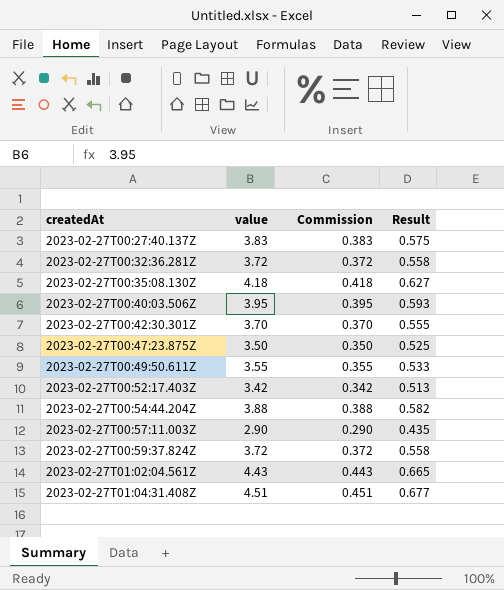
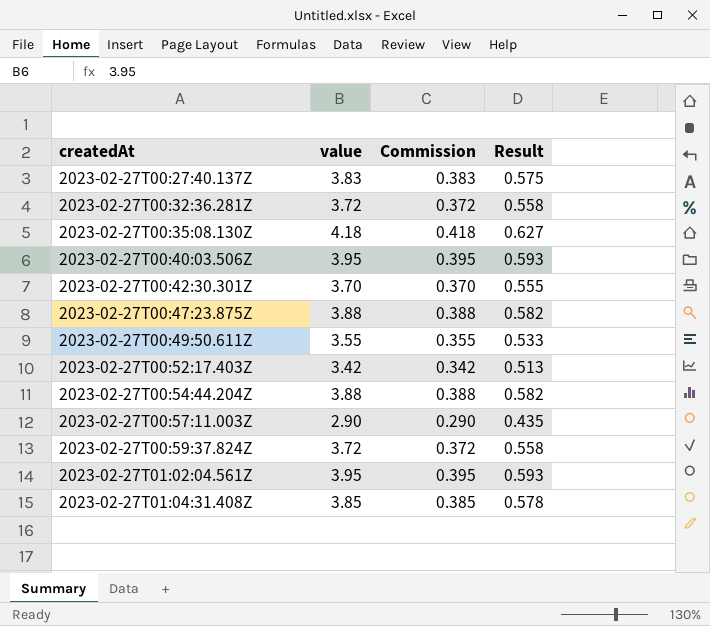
2023-02-27T00:47:23.875Z | value: 3.50 -> 3.88
2023-02-27T00:47:23.875Z | Commission: 0.350 -> 0.388
2023-02-27T00:47:23.875Z | Result: 0.525 -> 0.582
2023-02-27T01:02:04.561Z | value: 4.43 -> 3.95
2023-02-27T01:02:04.561Z | Commission: 0.443 -> 0.395
2023-02-27T01:02:04.561Z | Result: 0.665 -> 0.593
2023-02-27T01:04:31.408Z | value: 4.51 -> 3.85
2023-02-27T01:04:31.408Z | Commission: 0.451 -> 0.385
2023-02-27T01:04:31.408Z | Result: 0.677 -> 0.578

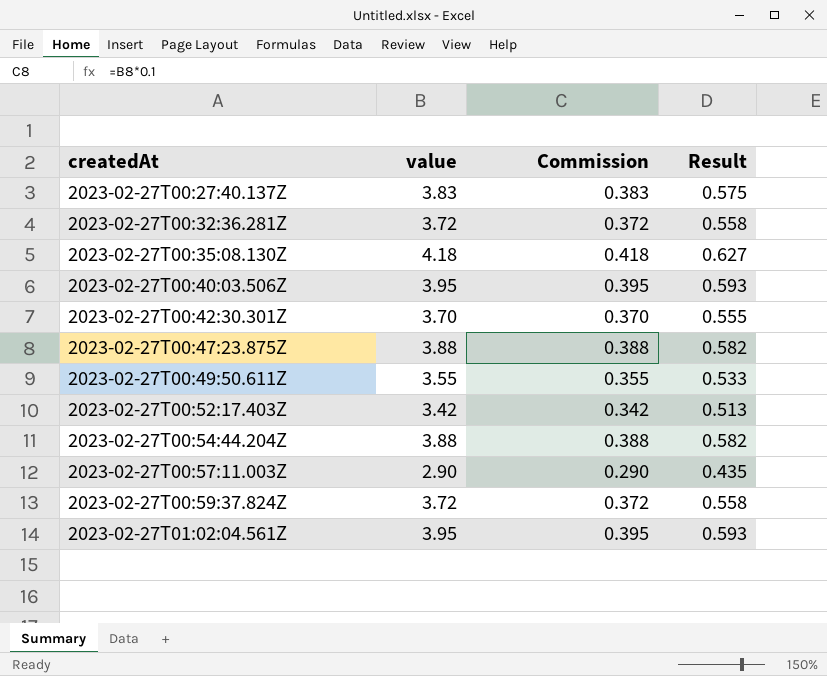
row 2023-02-27T01:04:31.408Z: 3.85 | 0.385 | 0.578 -> none

